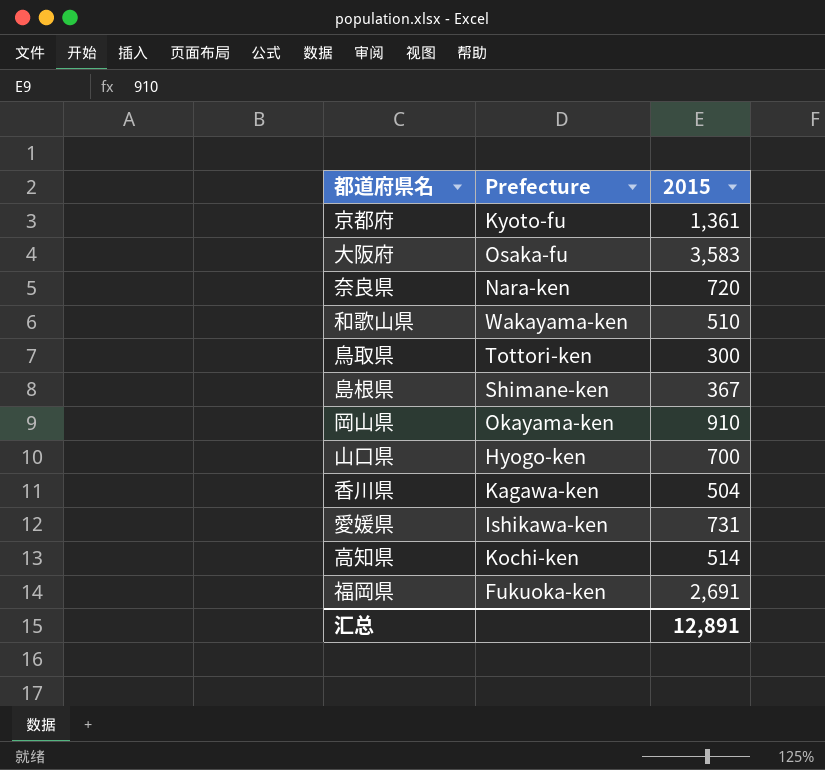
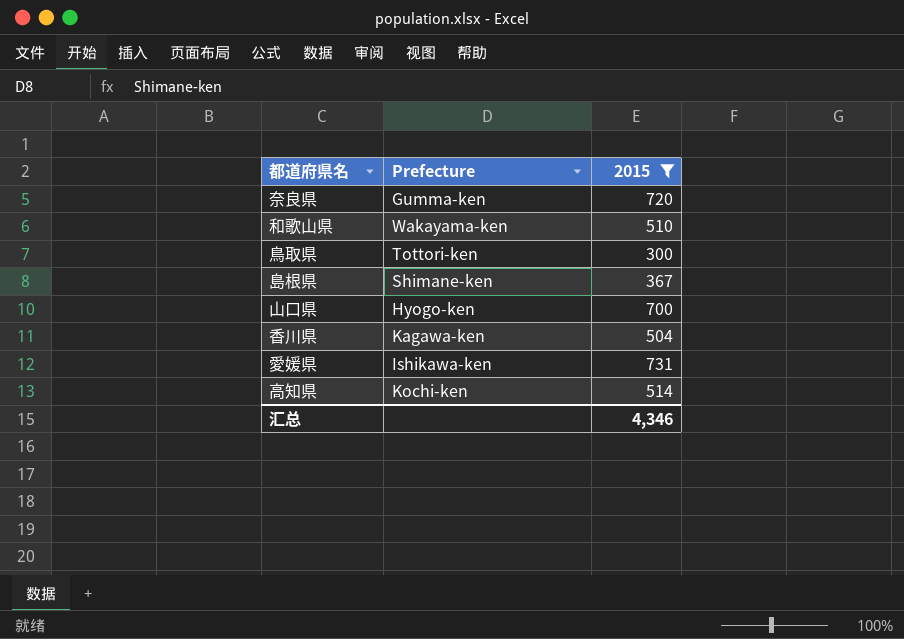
filter: none -> 2015 <= 731
奈良県 | Prefecture: Nara-ken -> Gumma-ken
汇总 | 2015: 12,891 -> 4,346

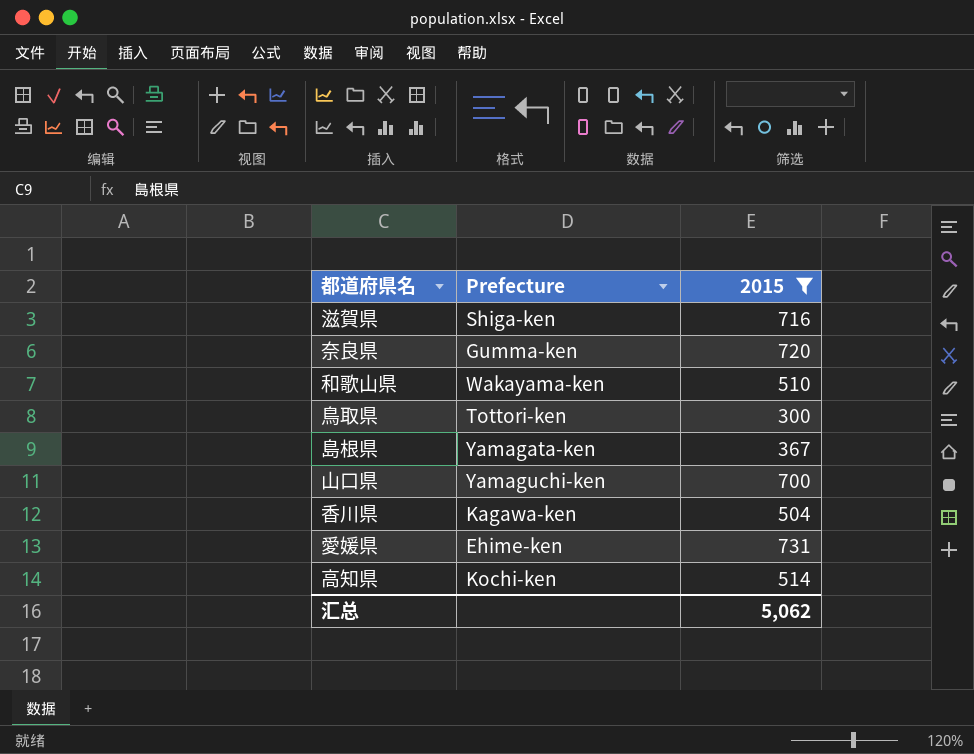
row 滋賀県: none -> Shiga-ken | 716
島根県 | Prefecture: Shimane-ken -> Yamagata-ken
山口県 | Prefecture: Hyogo-ken -> Yamaguchi-ken
愛媛県 | Prefecture: Ishikawa-ken -> Ehime-ken
汇总 | 2015: 4,346 -> 5,062

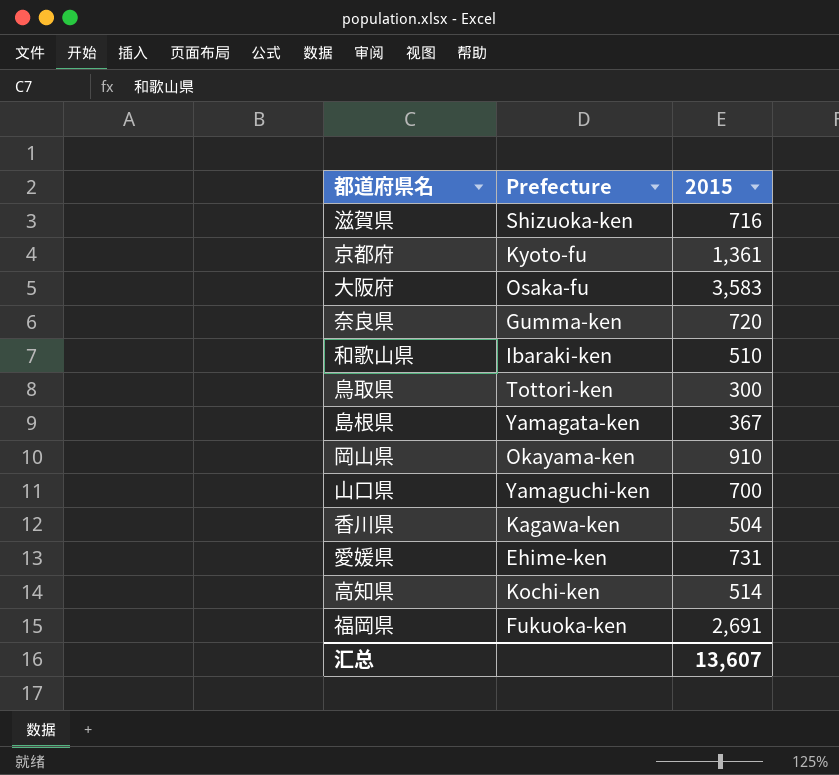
filter: 2015 <= 731 -> none
滋賀県 | Prefecture: Shiga-ken -> Shizuoka-ken
和歌山県 | Prefecture: Wakayama-ken -> Ibaraki-ken
汇总 | 2015: 5,062 -> 13,607

